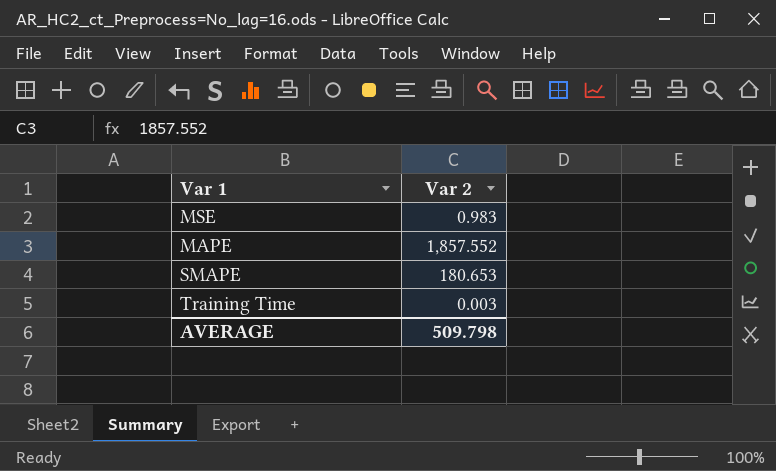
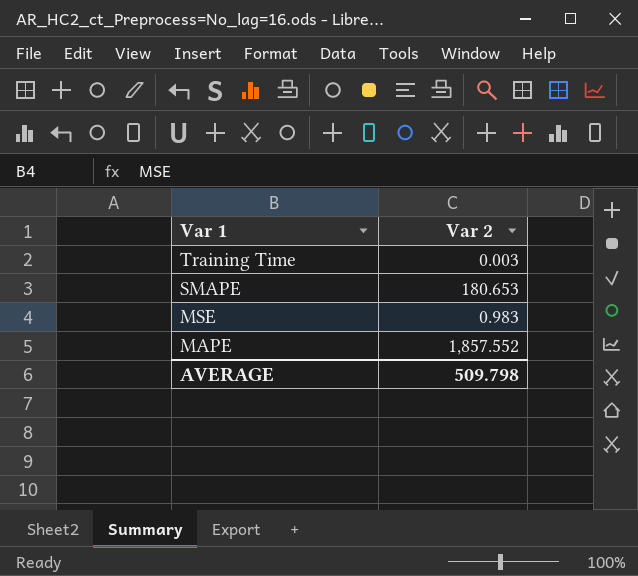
row order: none -> Var 1 descending

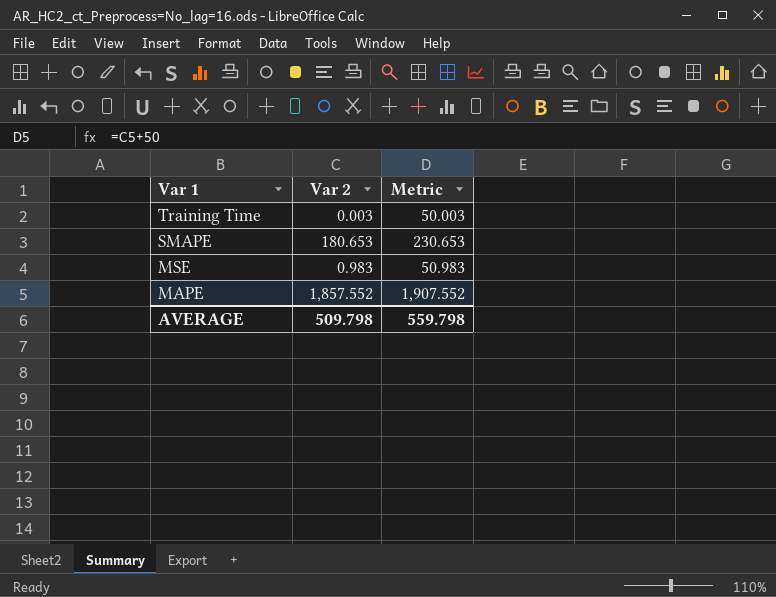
column Metric | formula: none -> [Var 2] + 50

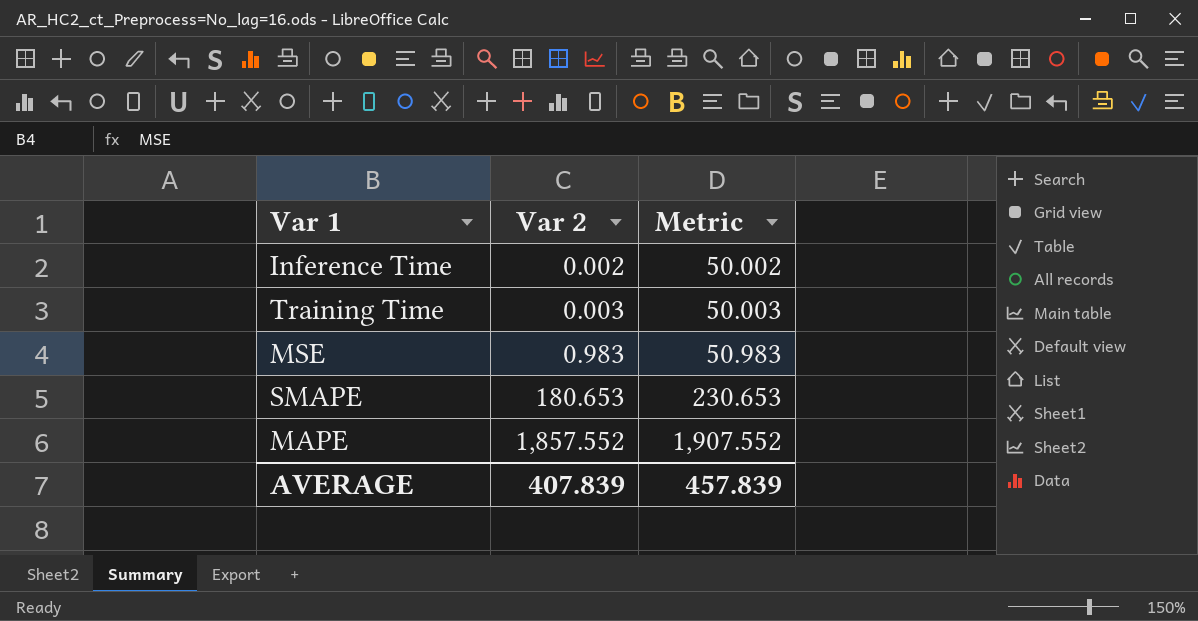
row order: Var 1 descending -> Var 2 ascending
row Inference Time: none -> 0.002 | 50.002
AVERAGE | Var 2: 509.798 -> 407.839
AVERAGE | Metric: 559.798 -> 457.839

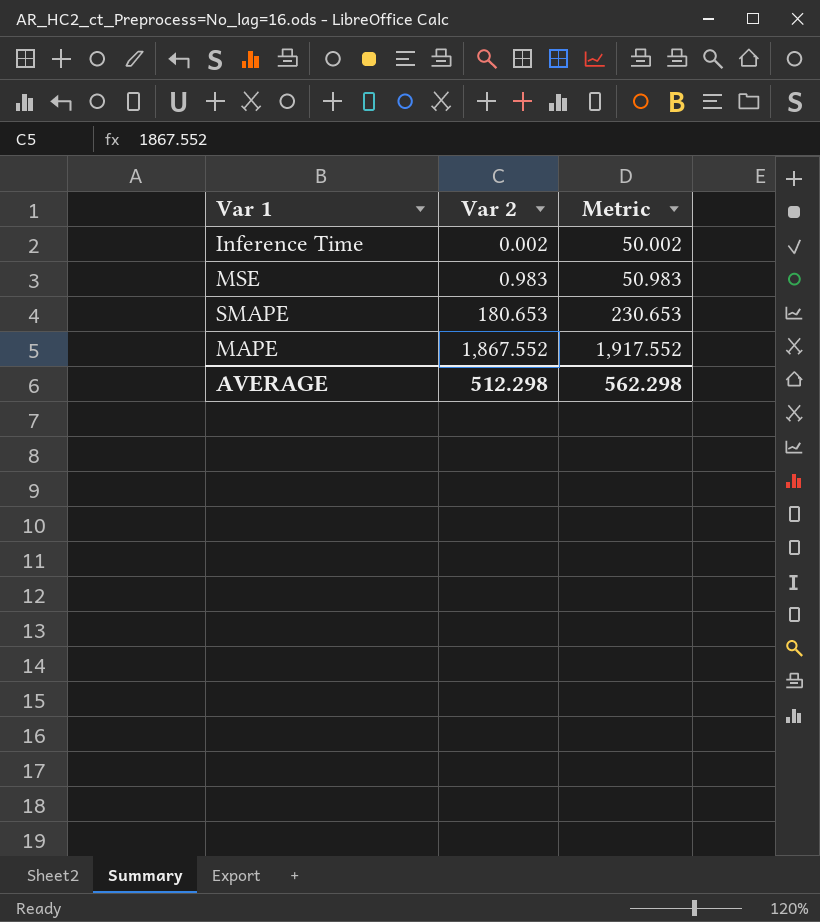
row Training Time: 0.003 | 50.003 -> none
MAPE | Var 2: 1,857.552 -> 1,867.552
MAPE | Metric: 1,907.552 -> 1,917.552
AVERAGE | Var 2: 407.839 -> 512.298
AVERAGE | Metric: 457.839 -> 562.298

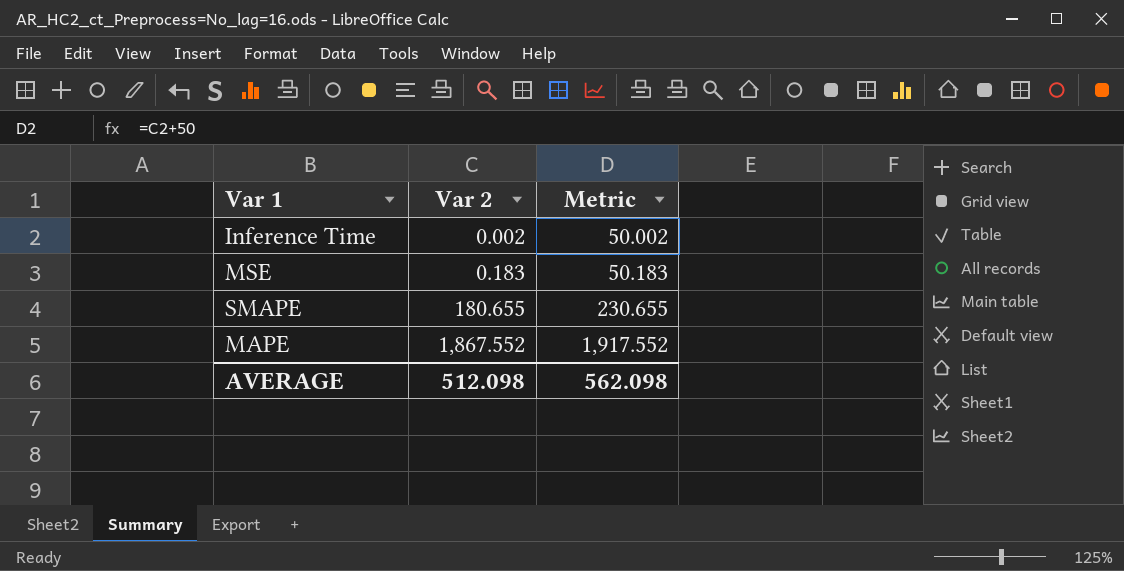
MSE | Var 2: 0.983 -> 0.183
MSE | Metric: 50.983 -> 50.183
SMAPE | Var 2: 180.653 -> 180.655
SMAPE | Metric: 230.653 -> 230.655
AVERAGE | Var 2: 512.298 -> 512.098
AVERAGE | Metric: 562.298 -> 562.098

